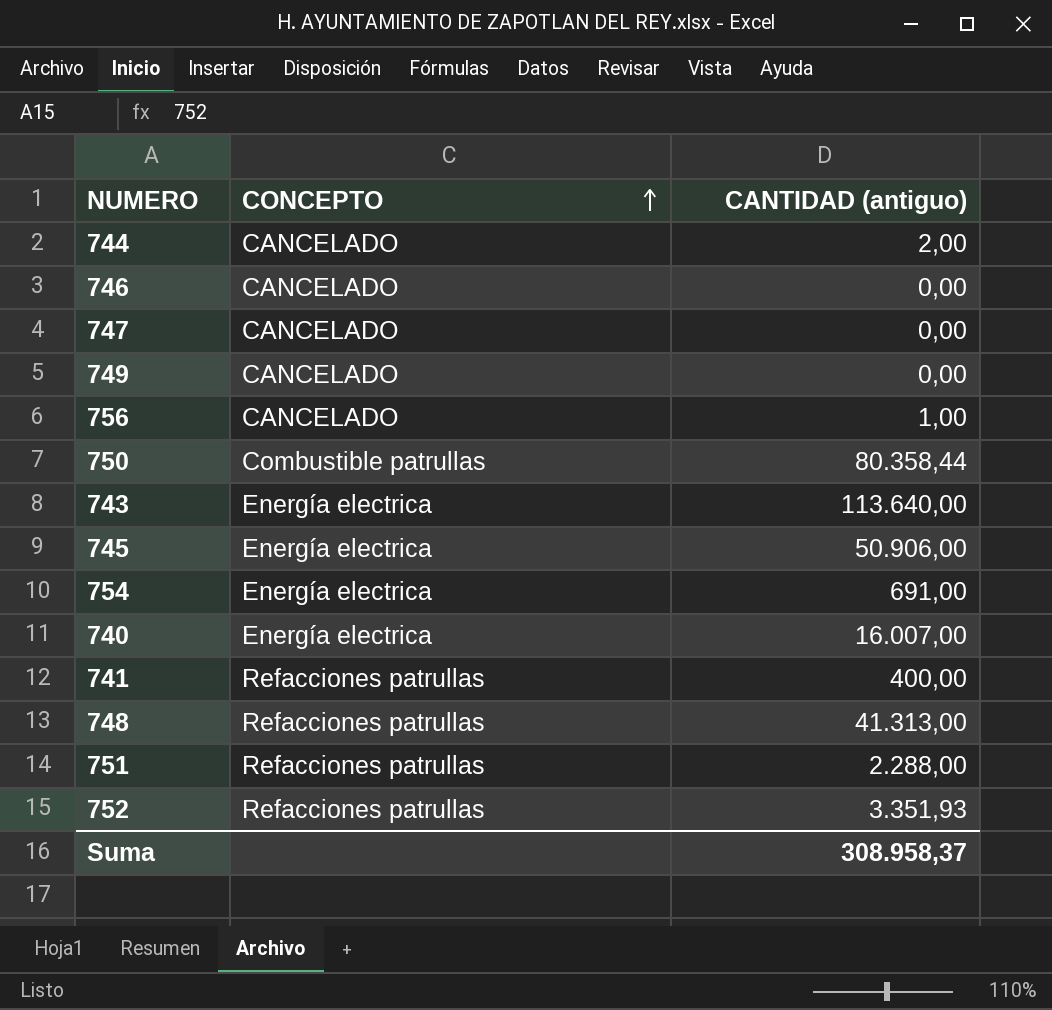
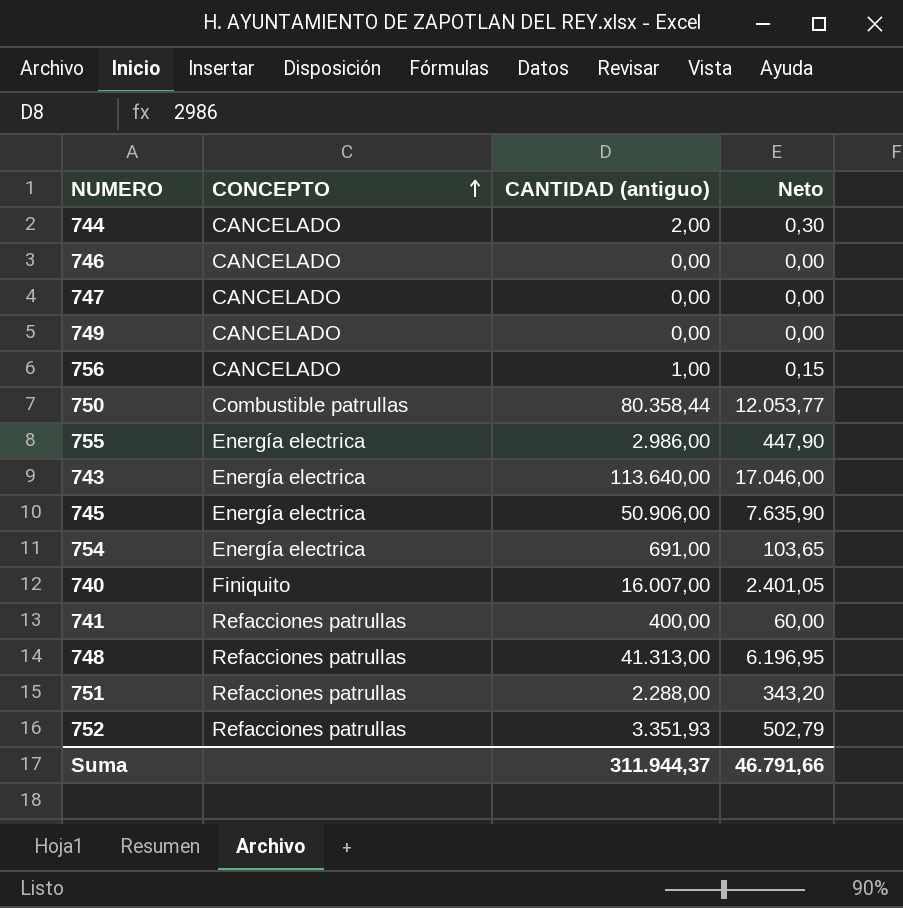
column Neto | formula: none -> [CANTIDAD (antiguo)] * 0,15
row 755: none -> Energía electrica | 2.986,00 | 447,90
740 | CONCEPTO: Energía electrica -> Finiquito
Suma | CANTIDAD (antiguo): 308.958,37 -> 311.944,37

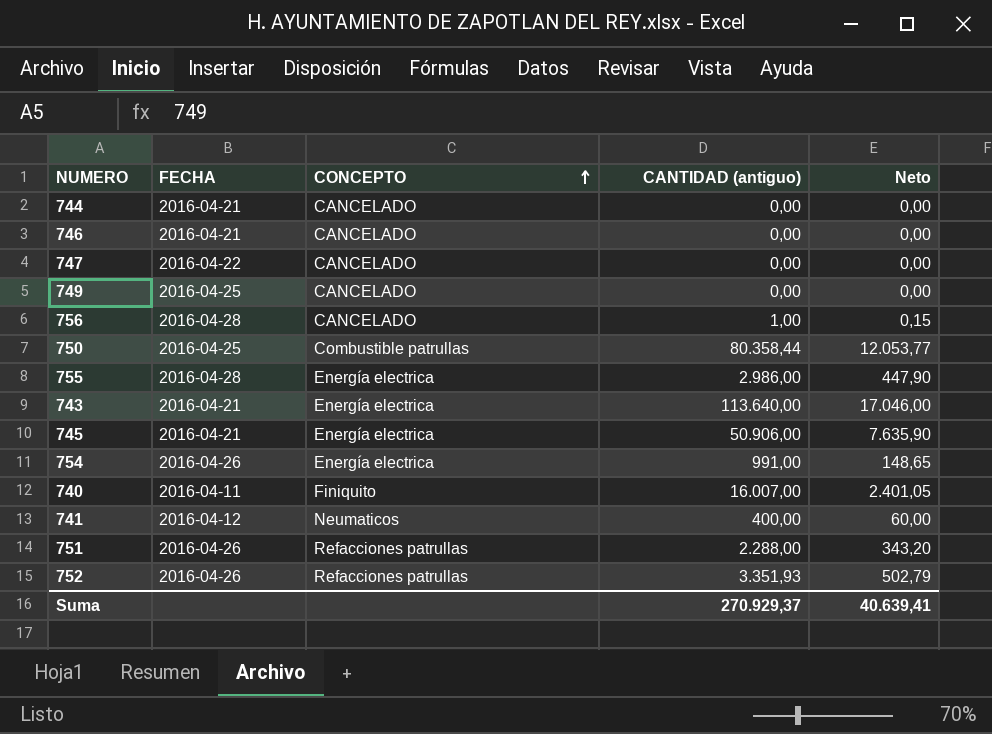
column FECHA | position: none -> 2
row 748: Refacciones patrullas | 41.313,00 | 6.196,95 -> none
744 | CANTIDAD (antiguo): 2,00 -> 0,00
744 | Neto: 0,30 -> 0,00
754 | CANTIDAD (antiguo): 691,00 -> 991,00
754 | Neto: 103,65 -> 148,65
741 | CONCEPTO: Refacciones patrullas -> Neumaticos
Suma | CANTIDAD (antiguo): 311.944,37 -> 270.929,37
Suma | Neto: 46.791,66 -> 40.639,41

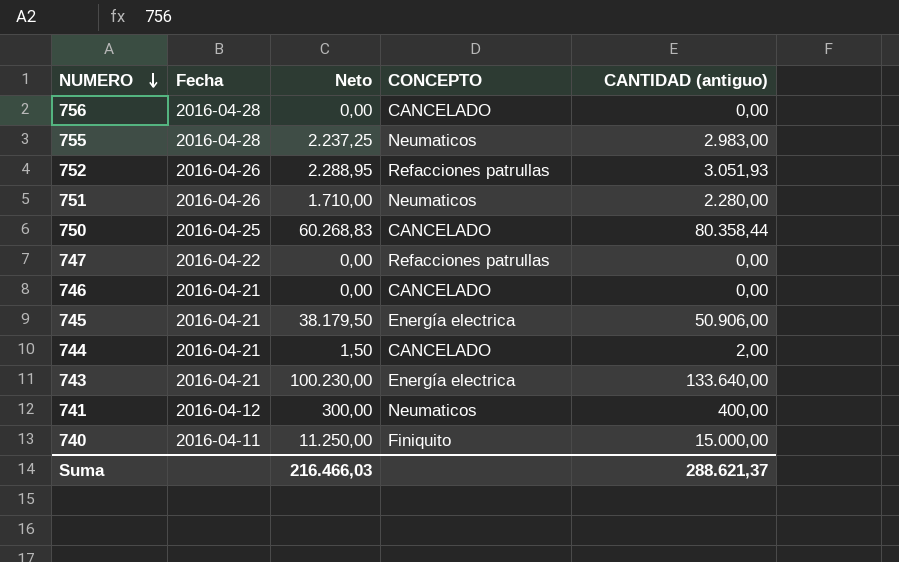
row order: CONCEPTO ascending -> NUMERO descending
column name: FECHA -> Fecha
column Neto | formula: [CANTIDAD (antiguo)] * 0,15 -> [CANTIDAD (antiguo)] * 0,75
column Neto | position: 5 -> 3
row 749: 2016-04-25 | CANCELADO | 0,00 | 0,00 -> none
row 754: 2016-04-26 | Energía electrica | 991,00 | 148,65 -> none
756 | CANTIDAD (antiguo): 1,00 -> 0,00
755 | CONCEPTO: Energía electrica -> Neumaticos
755 | CANTIDAD (antiguo): 2.986,00 -> 2.983,00
752 | CANTIDAD (antiguo): 3.351,93 -> 3.051,93
751 | CONCEPTO: Refacciones patrullas -> Neumaticos
751 | CANTIDAD (antiguo): 2.288,00 -> 2.280,00
750 | CONCEPTO: Combustible patrullas -> CANCELADO
747 | CONCEPTO: CANCELADO -> Refacciones patrullas
744 | CANTIDAD (antiguo): 0,00 -> 2,00
743 | CANTIDAD (antiguo): 113.640,00 -> 133.640,00
740 | CANTIDAD (antiguo): 16.007,00 -> 15.000,00
Suma | Neto: 40.639,41 -> 216.466,03
Suma | CANTIDAD (antiguo): 270.929,37 -> 288.621,37

